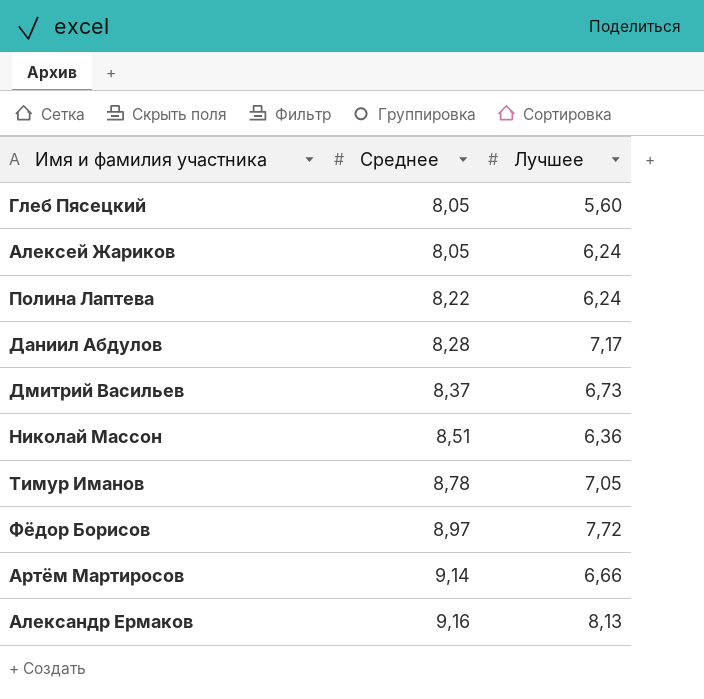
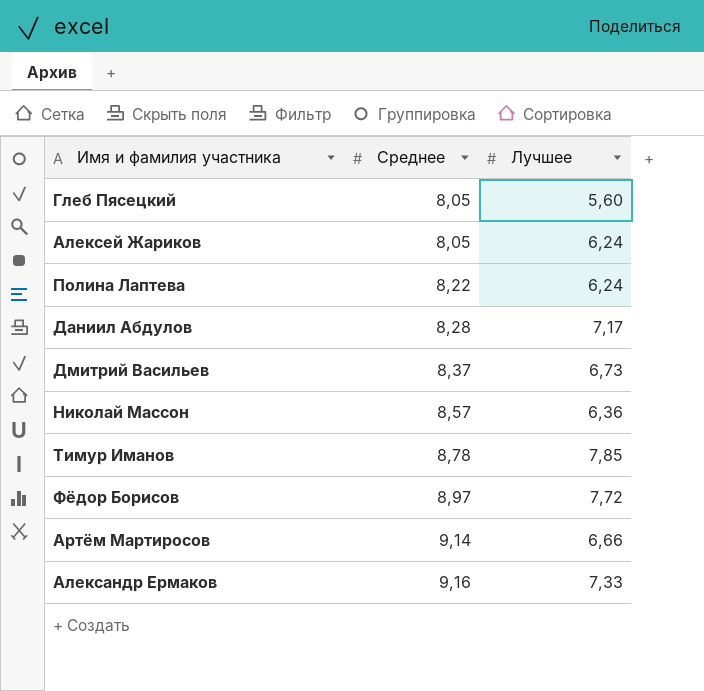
Николай Массон | Среднее: 8,51 -> 8,57
Тимур Иманов | Лучшее: 7,05 -> 7,85
Александр Ермаков | Лучшее: 8,13 -> 7,33

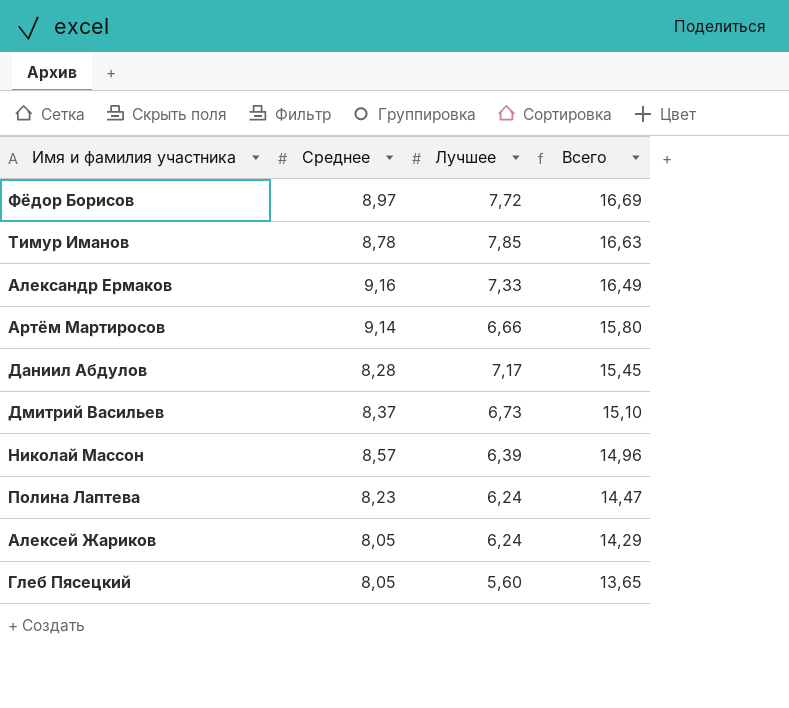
row order: Среднее ascending -> Всего descending
column Всего | formula: none -> [Среднее] + [Лучшее]
Николай Массон | Лучшее: 6,36 -> 6,39
Полина Лаптева | Среднее: 8,22 -> 8,23

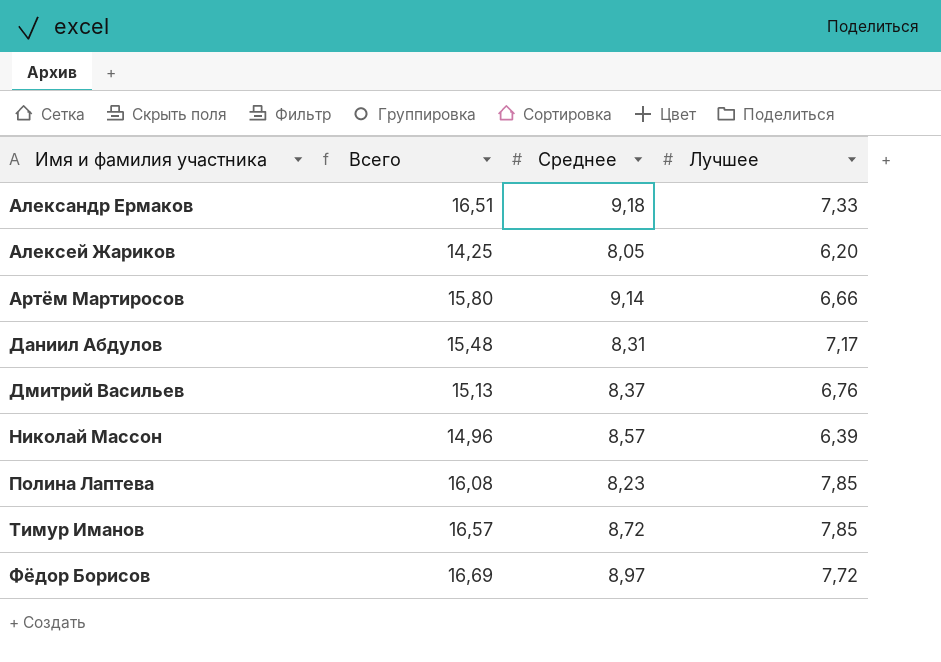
row order: Всего descending -> Имя и фамилия участника ascending
column Всего | position: 4 -> 2
row Глеб Пясецкий: 8,05 | 5,60 | 13,65 -> none
Александр Ермаков | Всего: 16,49 -> 16,51
Александр Ермаков | Среднее: 9,16 -> 9,18
Алексей Жариков | Всего: 14,29 -> 14,25
Алексей Жариков | Лучшее: 6,24 -> 6,20
Даниил Абдулов | Всего: 15,45 -> 15,48
Даниил Абдулов | Среднее: 8,28 -> 8,31
Дмитрий Васильев | Всего: 15,10 -> 15,13
Дмитрий Васильев | Лучшее: 6,73 -> 6,76
Полина Лаптева | Всего: 14,47 -> 16,08
Полина Лаптева | Лучшее: 6,24 -> 7,85
Тимур Иманов | Всего: 16,63 -> 16,57
Тимур Иманов | Среднее: 8,78 -> 8,72

